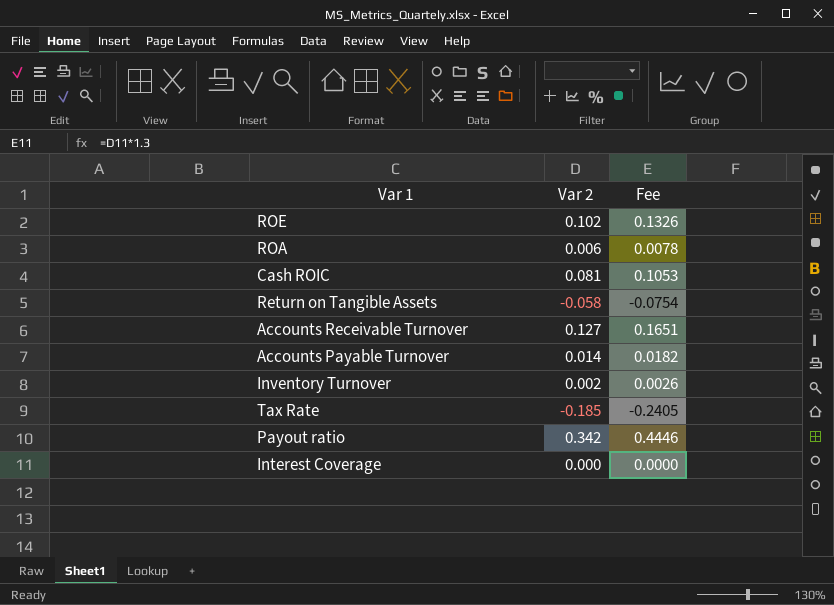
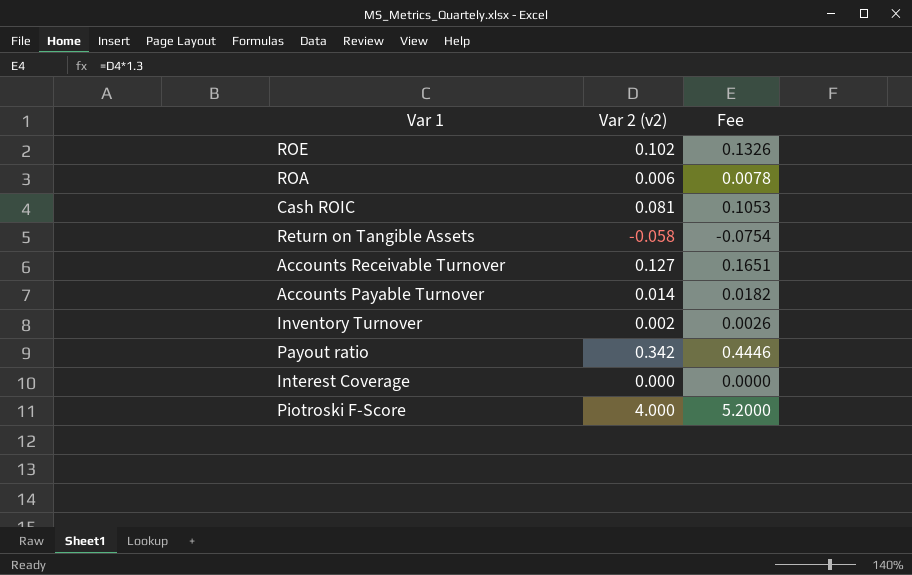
column name: Var 2 -> Var 2 (v2)
row Tax Rate: -0.185 | -0.2405 -> none
row Piotroski F-Score: none -> 4.000 | 5.2000

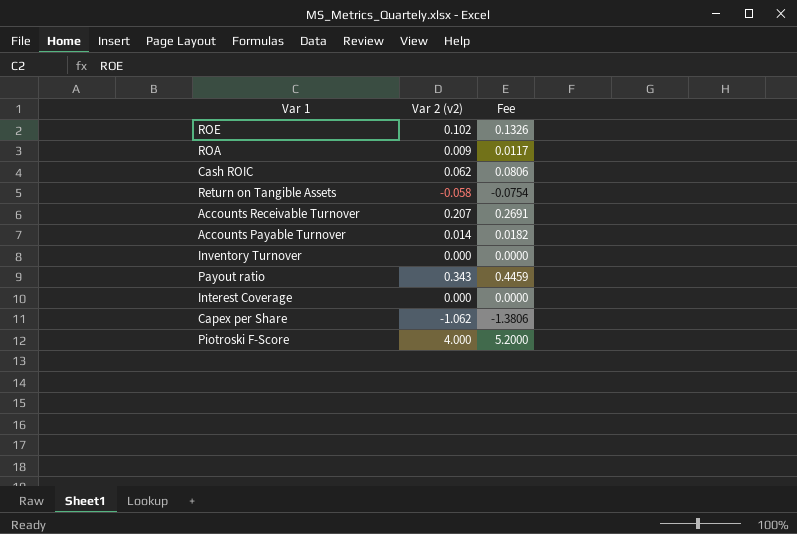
ROA | Var 2 (v2): 0.006 -> 0.009
ROA | Fee: 0.0078 -> 0.0117
Cash ROIC | Var 2 (v2): 0.081 -> 0.062
Cash ROIC | Fee: 0.1053 -> 0.0806
Accounts Receivable Turnover | Var 2 (v2): 0.127 -> 0.207
Accounts Receivable Turnover | Fee: 0.1651 -> 0.2691
Inventory Turnover | Var 2 (v2): 0.002 -> 0.000
Inventory Turnover | Fee: 0.0026 -> 0.0000
Payout ratio | Var 2 (v2): 0.342 -> 0.343
Payout ratio | Fee: 0.4446 -> 0.4459
row Capex per Share: none -> -1.062 | -1.3806

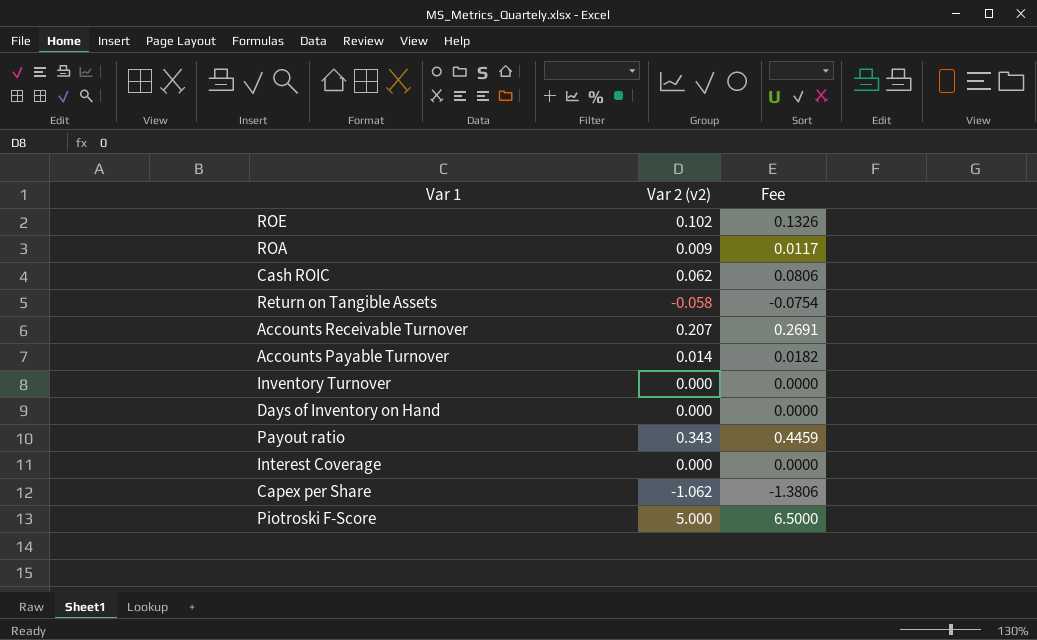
row Days of Inventory on Hand: none -> 0.000 | 0.0000
Piotroski F-Score | Var 2 (v2): 4.000 -> 5.000
Piotroski F-Score | Fee: 5.2000 -> 6.5000

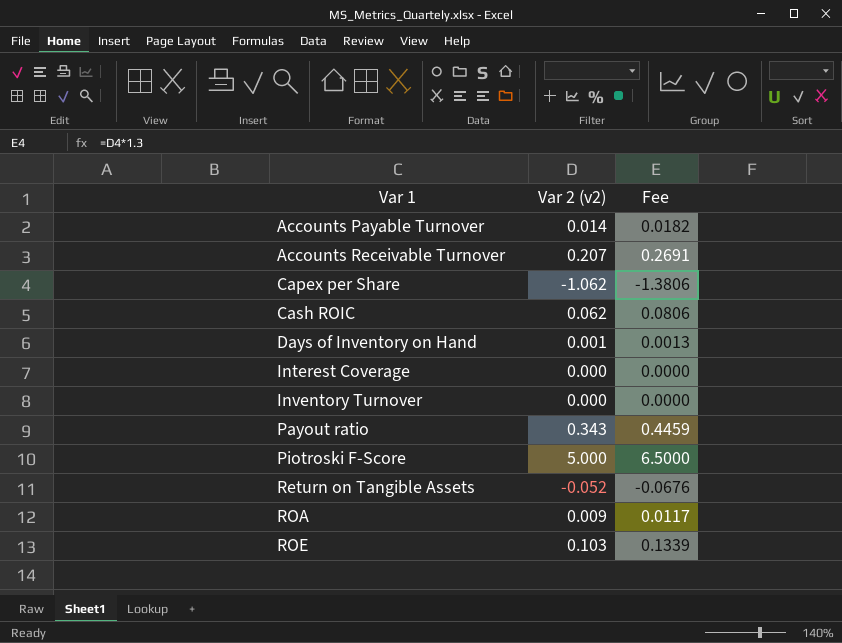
row order: none -> Var 1 ascending
Days of Inventory on Hand | Var 2 (v2): 0.000 -> 0.001
Days of Inventory on Hand | Fee: 0.0000 -> 0.0013
Return on Tangible Assets | Var 2 (v2): -0.058 -> -0.052
Return on Tangible Assets | Fee: -0.0754 -> -0.0676
ROE | Var 2 (v2): 0.102 -> 0.103
ROE | Fee: 0.1326 -> 0.1339

